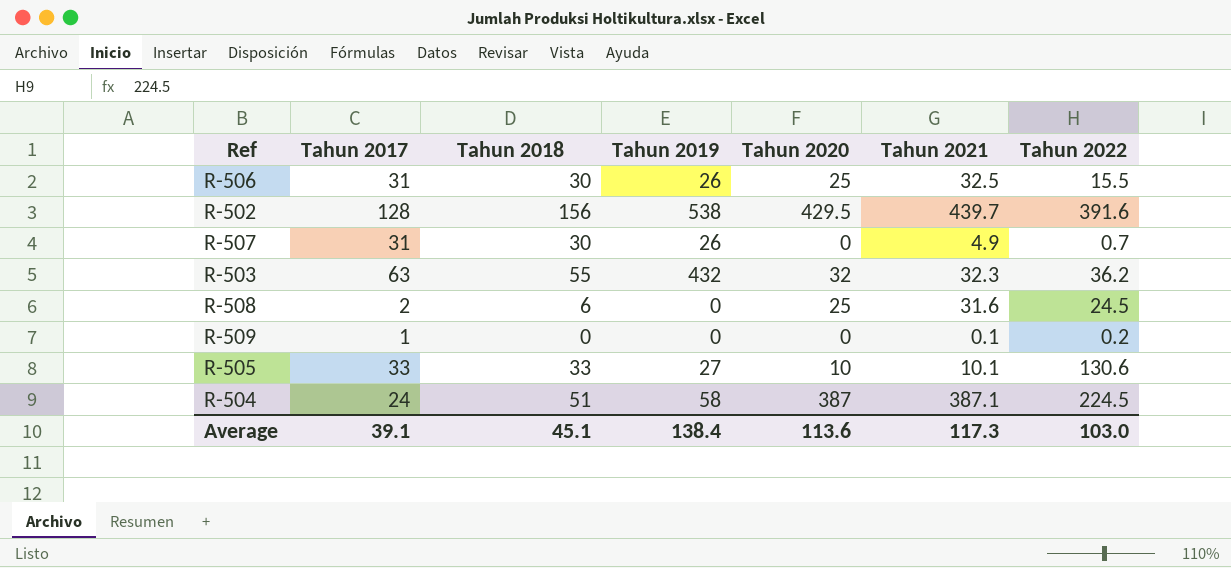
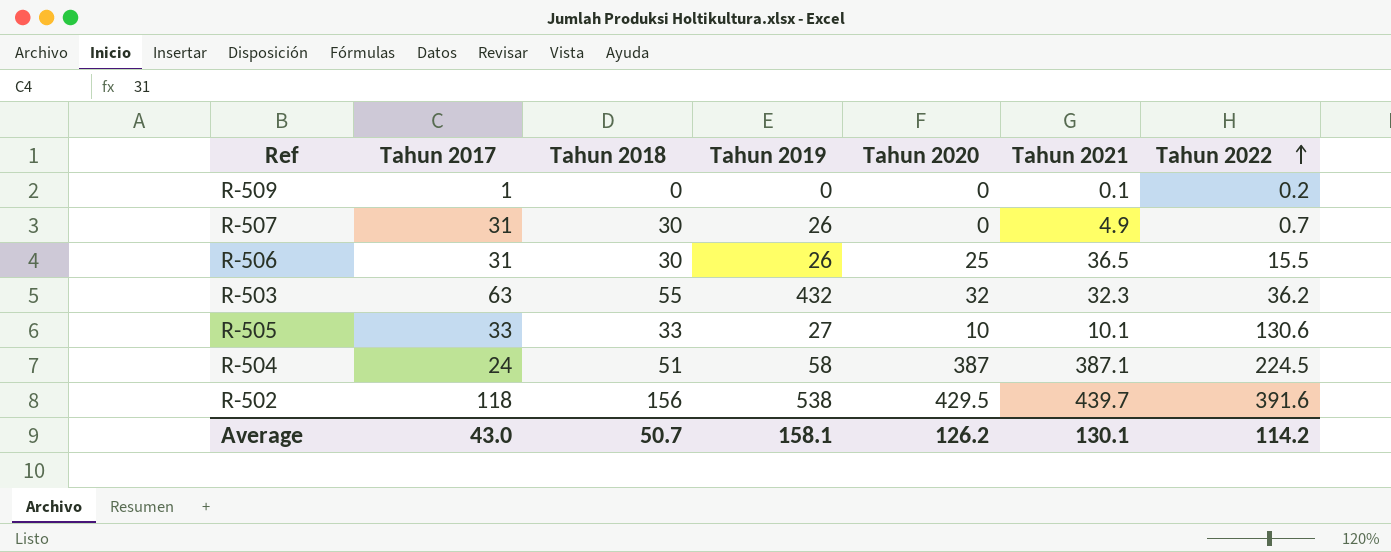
row order: none -> Tahun 2022 ascending
row R-508: 2 | 6 | 0 | 25 | 31.6 | 24.5 -> none
R-506 | Tahun 2021: 32.5 -> 36.5
R-502 | Tahun 2017: 128 -> 118
Average | Tahun 2017: 39.1 -> 43.0
Average | Tahun 2018: 45.1 -> 50.7
Average | Tahun 2019: 138.4 -> 158.1
Average | Tahun 2020: 113.6 -> 126.2
Average | Tahun 2021: 117.3 -> 130.1
Average | Tahun 2022: 103.0 -> 114.2

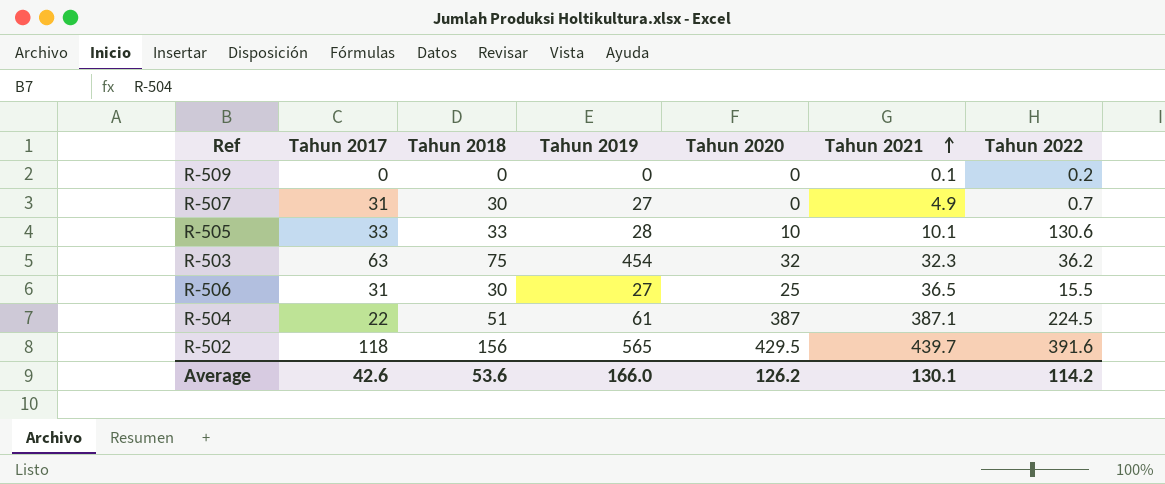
row order: Tahun 2022 ascending -> Tahun 2021 ascending
R-509 | Tahun 2017: 1 -> 0
R-507 | Tahun 2019: 26 -> 27
R-505 | Tahun 2019: 27 -> 28
R-503 | Tahun 2018: 55 -> 75
R-503 | Tahun 2019: 432 -> 454
R-506 | Tahun 2019: 26 -> 27
R-504 | Tahun 2017: 24 -> 22
R-504 | Tahun 2019: 58 -> 61
R-502 | Tahun 2019: 538 -> 565
Average | Tahun 2017: 43.0 -> 42.6
Average | Tahun 2018: 50.7 -> 53.6
Average | Tahun 2019: 158.1 -> 166.0

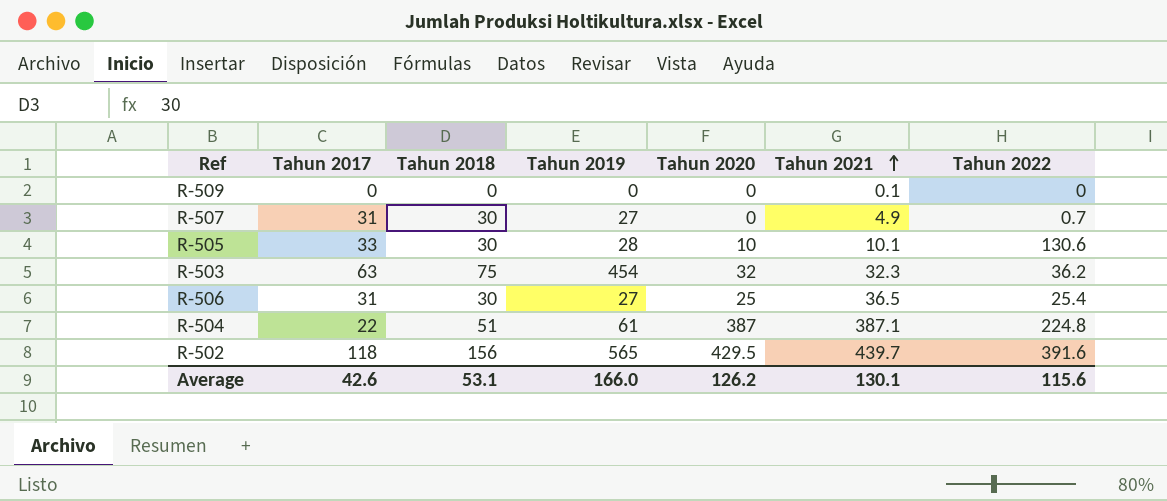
R-509 | Tahun 2022: 0.2 -> 0
R-505 | Tahun 2018: 33 -> 30
R-506 | Tahun 2022: 15.5 -> 25.4
R-504 | Tahun 2022: 224.5 -> 224.8
Average | Tahun 2018: 53.6 -> 53.1
Average | Tahun 2022: 114.2 -> 115.6

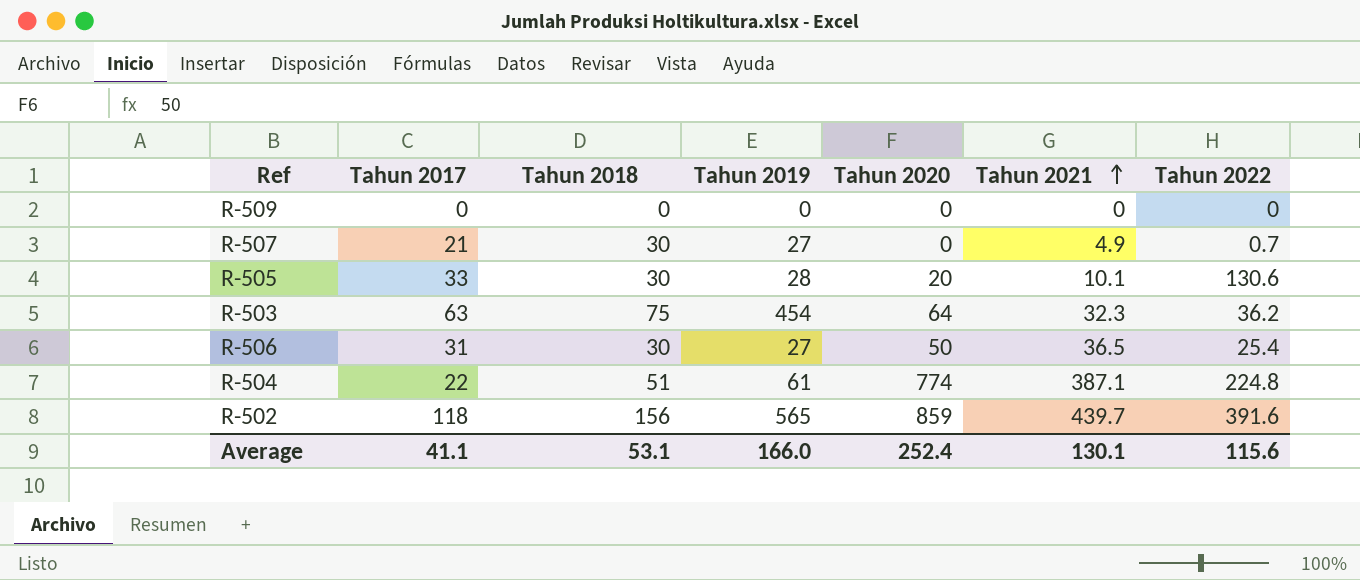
R-509 | Tahun 2021: 0.1 -> 0
R-507 | Tahun 2017: 31 -> 21
R-505 | Tahun 2020: 10 -> 20
R-503 | Tahun 2020: 32 -> 64
R-506 | Tahun 2020: 25 -> 50
R-504 | Tahun 2020: 387 -> 774
R-502 | Tahun 2020: 429.5 -> 859
Average | Tahun 2017: 42.6 -> 41.1
Average | Tahun 2020: 126.2 -> 252.4

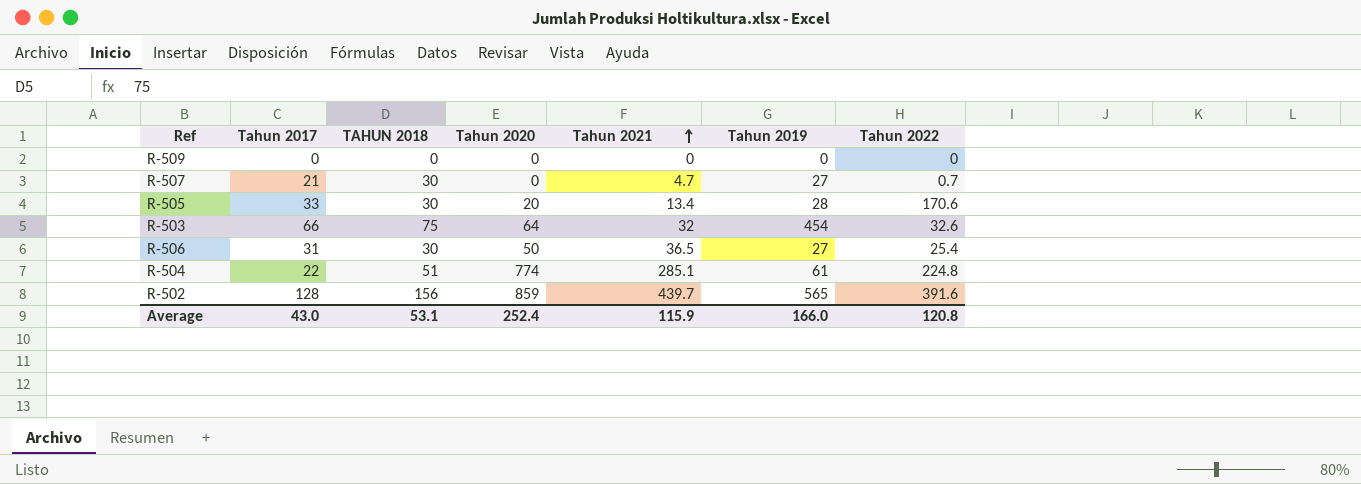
column name: Tahun 2018 -> TAHUN 2018
column Tahun 2019 | position: 4 -> 6
R-507 | Tahun 2021: 4.9 -> 4.7
R-505 | Tahun 2021: 10.1 -> 13.4
R-505 | Tahun 2022: 130.6 -> 170.6
R-503 | Tahun 2017: 63 -> 66
R-503 | Tahun 2021: 32.3 -> 32
R-503 | Tahun 2022: 36.2 -> 32.6
R-504 | Tahun 2021: 387.1 -> 285.1
R-502 | Tahun 2017: 118 -> 128
Average | Tahun 2017: 41.1 -> 43.0
Average | Tahun 2021: 130.1 -> 115.9
Average | Tahun 2022: 115.6 -> 120.8

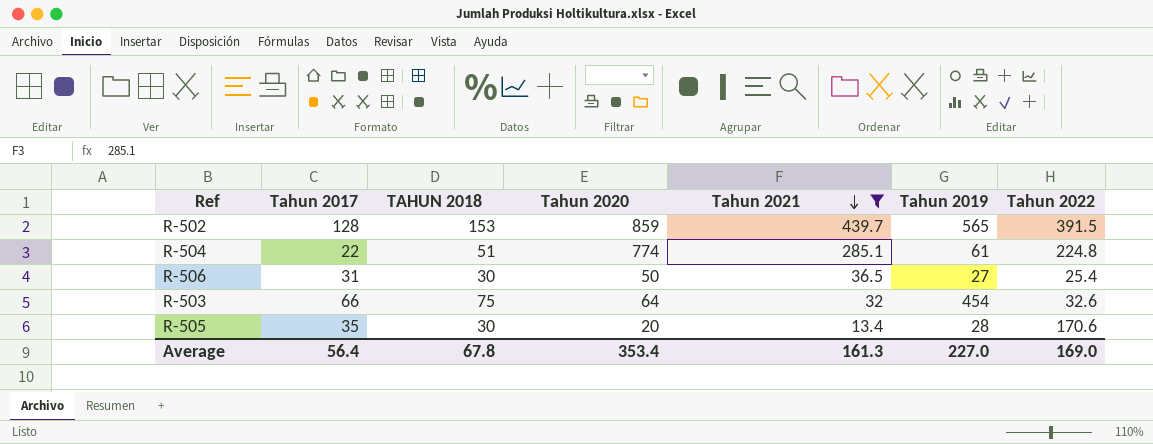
filter: none -> Tahun 2021 >= 13.4
row order: Tahun 2021 ascending -> Tahun 2021 descending
R-502 | TAHUN 2018: 156 -> 153
R-502 | Tahun 2022: 391.6 -> 391.5
R-505 | Tahun 2017: 33 -> 35
Average | Tahun 2017: 43.0 -> 56.4
Average | TAHUN 2018: 53.1 -> 67.8
Average | Tahun 2020: 252.4 -> 353.4
Average | Tahun 2021: 115.9 -> 161.3
Average | Tahun 2019: 166.0 -> 227.0
Average | Tahun 2022: 120.8 -> 169.0

